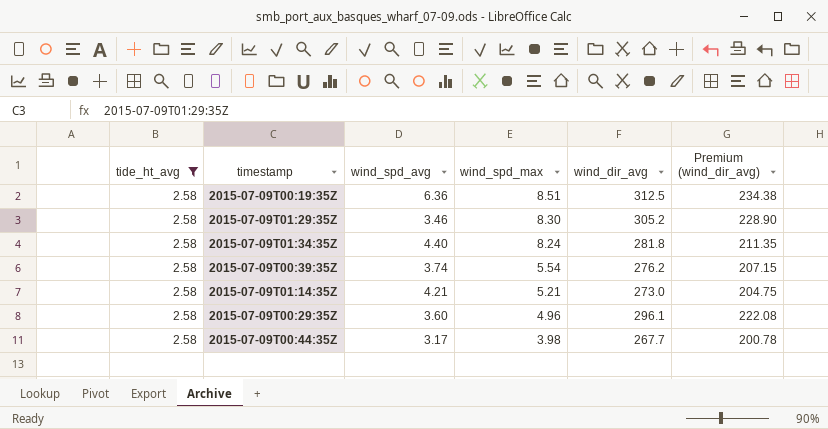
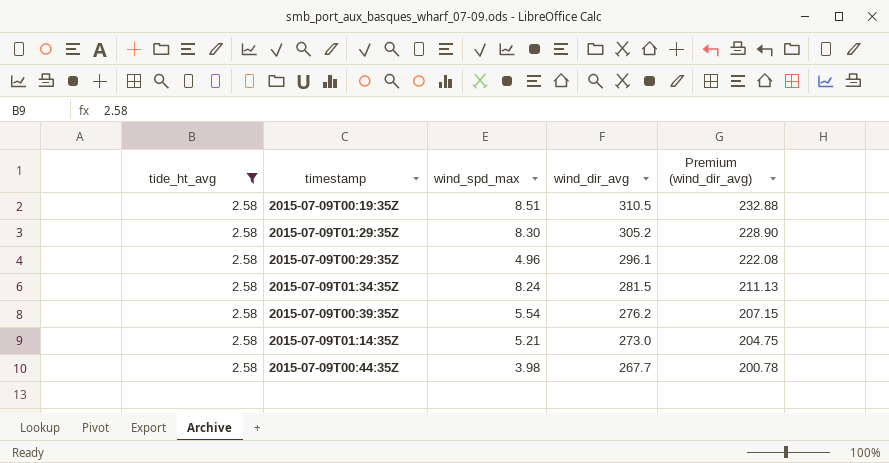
row order: wind_spd_max descending -> wind_dir_avg descending
column wind_spd_avg | position: 3 -> none
2015-07-09T00:19:35Z | wind_dir_avg: 312.5 -> 310.5
2015-07-09T00:19:35Z | Premium (wind_dir_avg): 234.38 -> 232.88
2015-07-09T01:34:35Z | wind_dir_avg: 281.8 -> 281.5
2015-07-09T01:34:35Z | Premium (wind_dir_avg): 211.35 -> 211.13

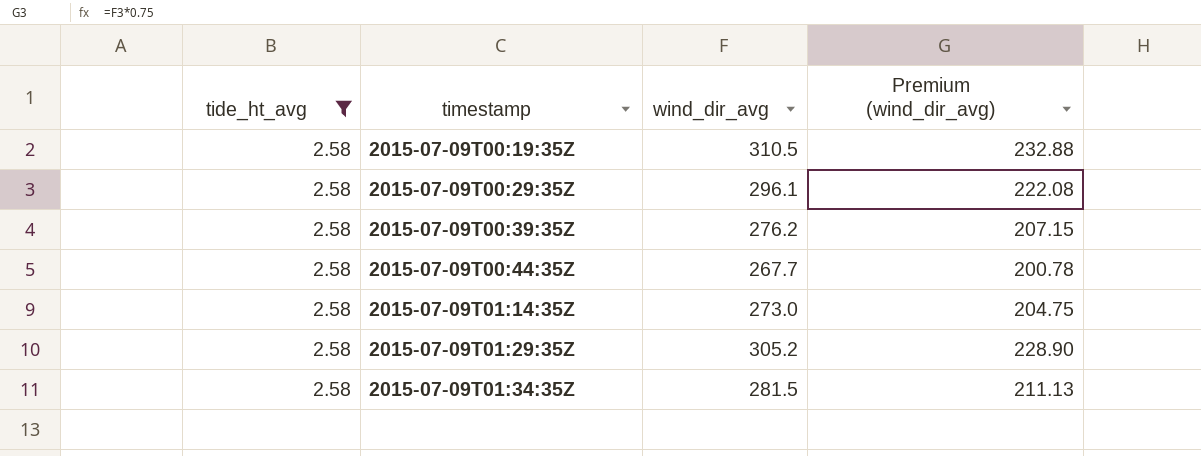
row order: wind_dir_avg descending -> timestamp ascending
column wind_spd_max | position: 3 -> none

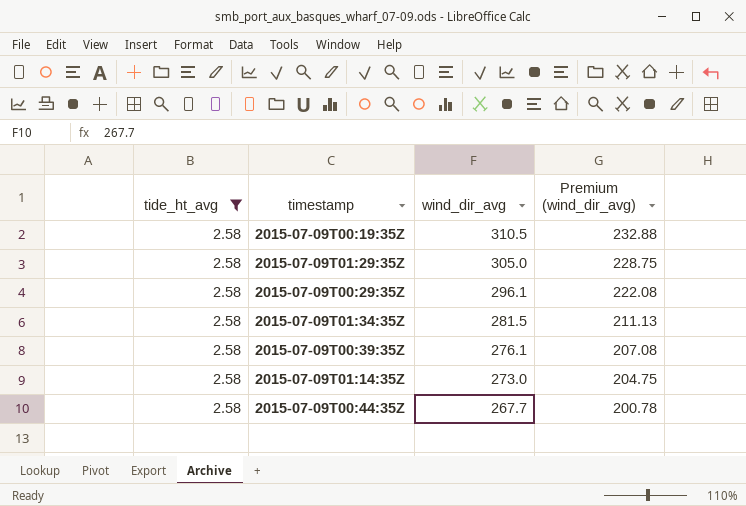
row order: timestamp ascending -> wind_dir_avg descending
2015-07-09T01:29:35Z | wind_dir_avg: 305.2 -> 305.0
2015-07-09T01:29:35Z | Premium (wind_dir_avg): 228.90 -> 228.75
2015-07-09T00:39:35Z | wind_dir_avg: 276.2 -> 276.1
2015-07-09T00:39:35Z | Premium (wind_dir_avg): 207.15 -> 207.08

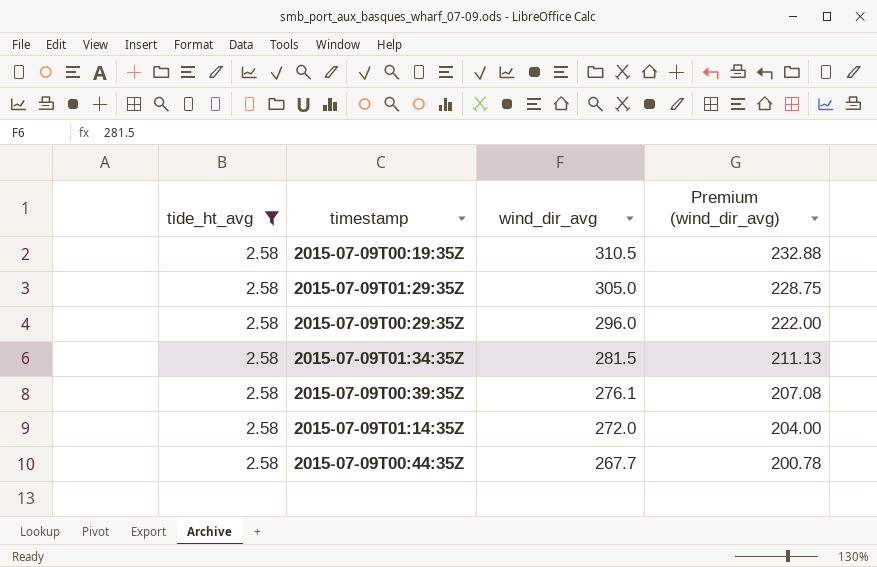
2015-07-09T00:29:35Z | wind_dir_avg: 296.1 -> 296.0
2015-07-09T00:29:35Z | Premium (wind_dir_avg): 222.08 -> 222.00
2015-07-09T01:14:35Z | wind_dir_avg: 273.0 -> 272.0
2015-07-09T01:14:35Z | Premium (wind_dir_avg): 204.75 -> 204.00

